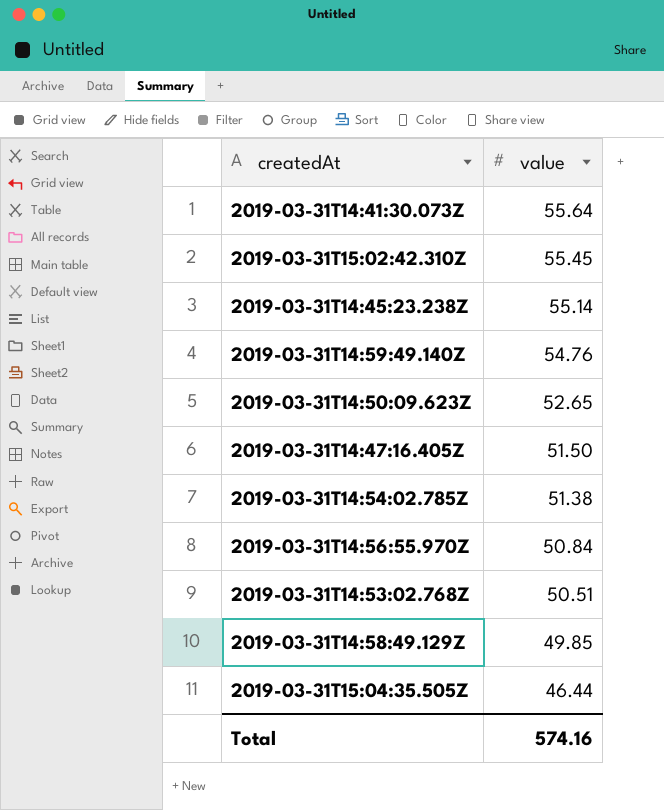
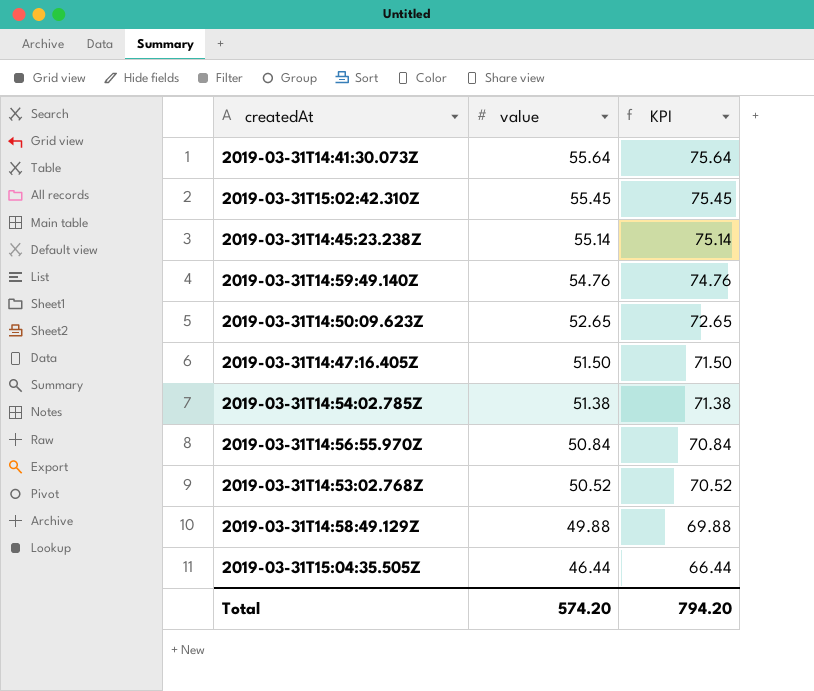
column KPI | formula: none -> [value] + 20
2019-03-31T14:53:02.768Z | value: 50.51 -> 50.52
2019-03-31T14:58:49.129Z | value: 49.85 -> 49.88
Total | value: 574.16 -> 574.20

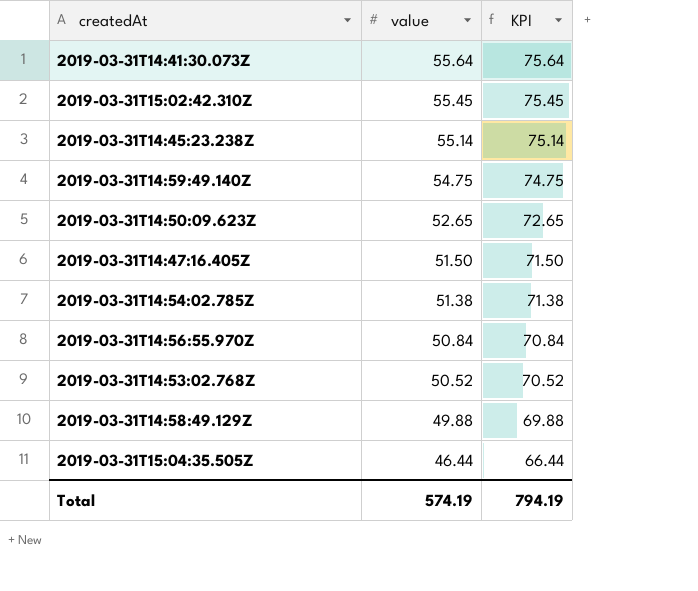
2019-03-31T14:59:49.140Z | value: 54.76 -> 54.75
2019-03-31T14:59:49.140Z | KPI: 74.76 -> 74.75
Total | value: 574.20 -> 574.19
Total | KPI: 794.20 -> 794.19

